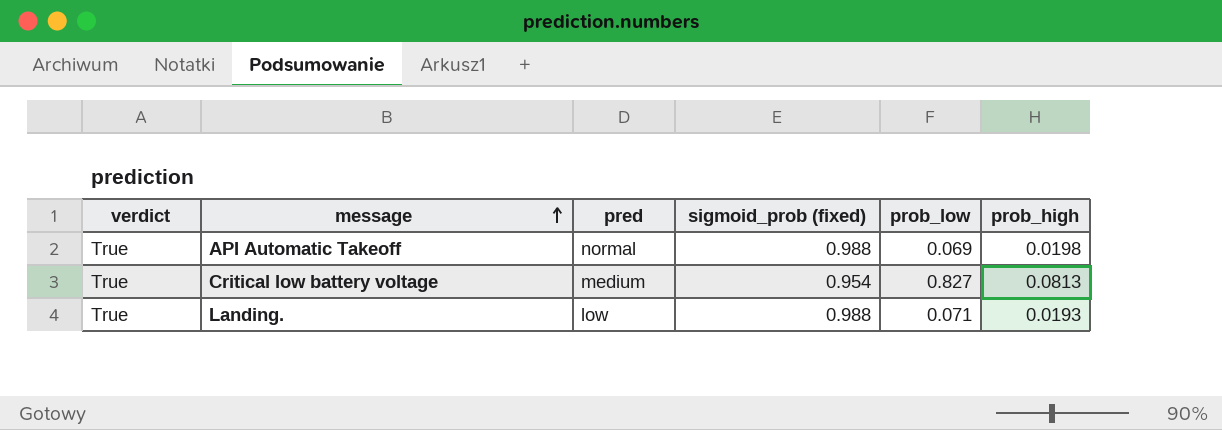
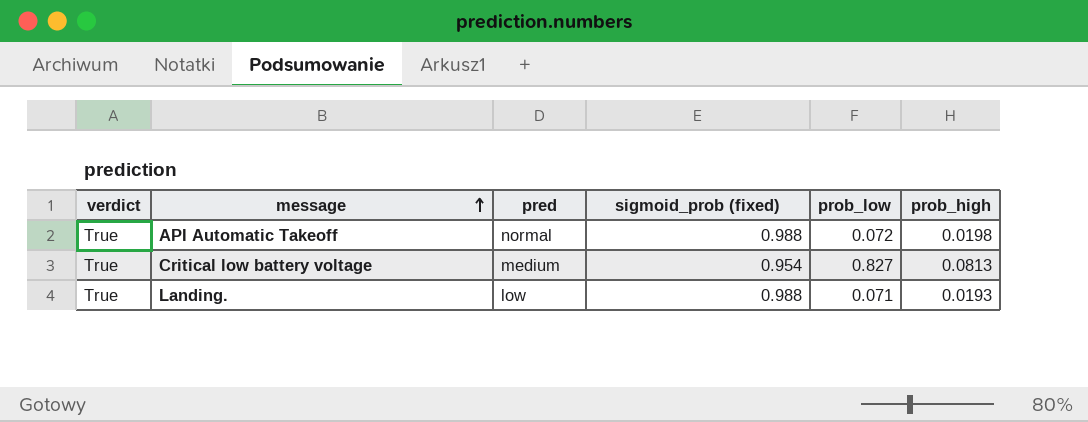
API Automatic Takeoff | prob_low: 0.069 -> 0.072

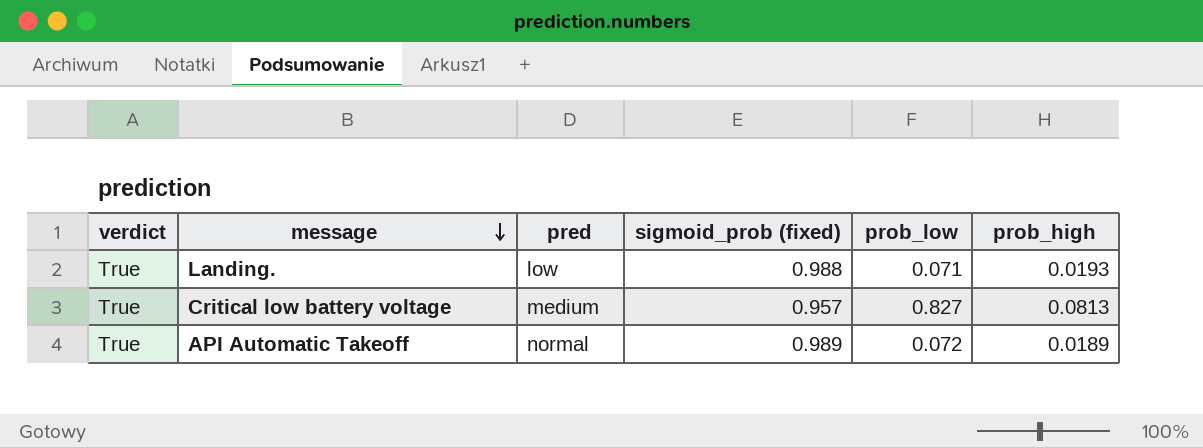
row order: message ascending -> message descending
Critical low battery voltage | sigmoid_prob (fixed): 0.954 -> 0.957
API Automatic Takeoff | sigmoid_prob (fixed): 0.988 -> 0.989
API Automatic Takeoff | prob_high: 0.0198 -> 0.0189

